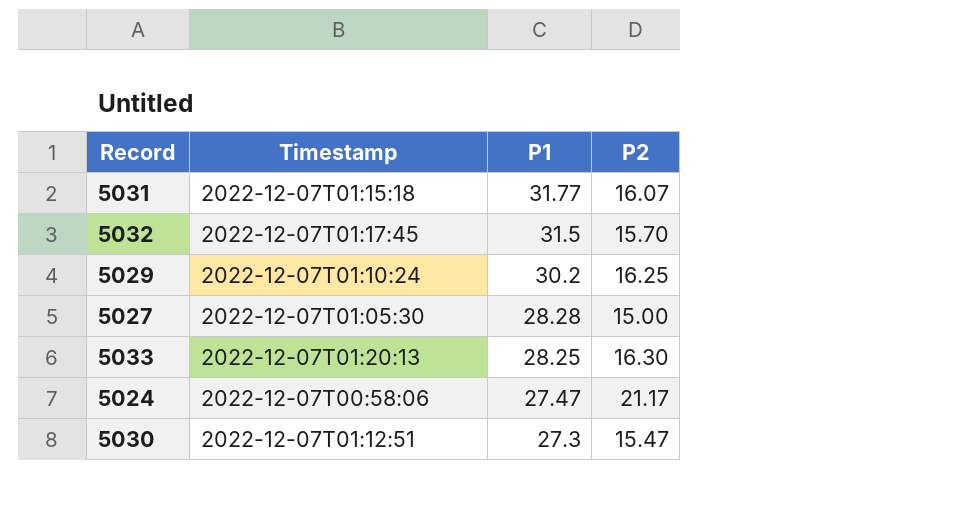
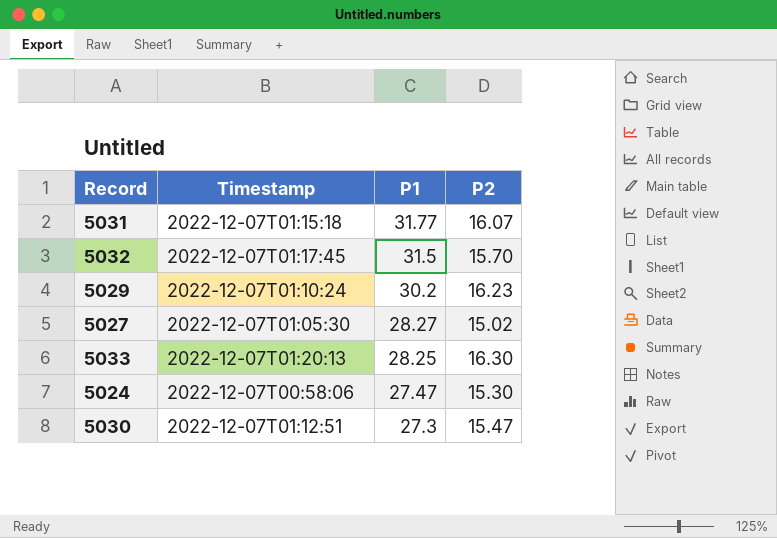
5029 | P2: 16.25 -> 16.23
5027 | P1: 28.28 -> 28.27
5027 | P2: 15.00 -> 15.02
5024 | P2: 21.17 -> 15.30

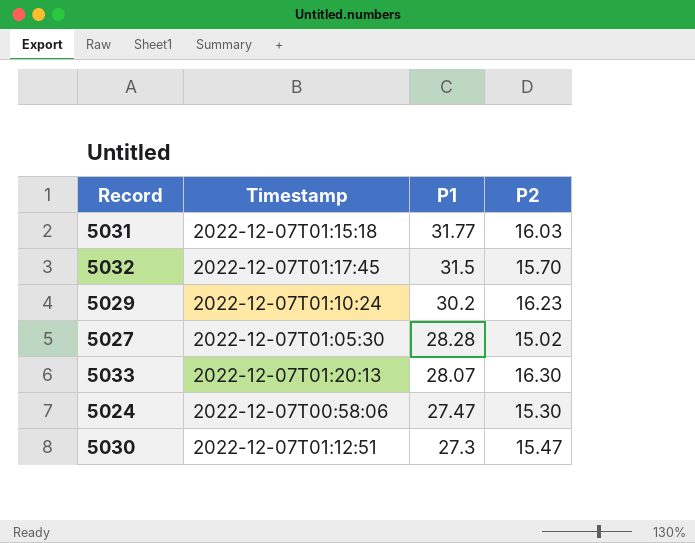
5031 | P2: 16.07 -> 16.03
5027 | P1: 28.27 -> 28.28
5033 | P1: 28.25 -> 28.07

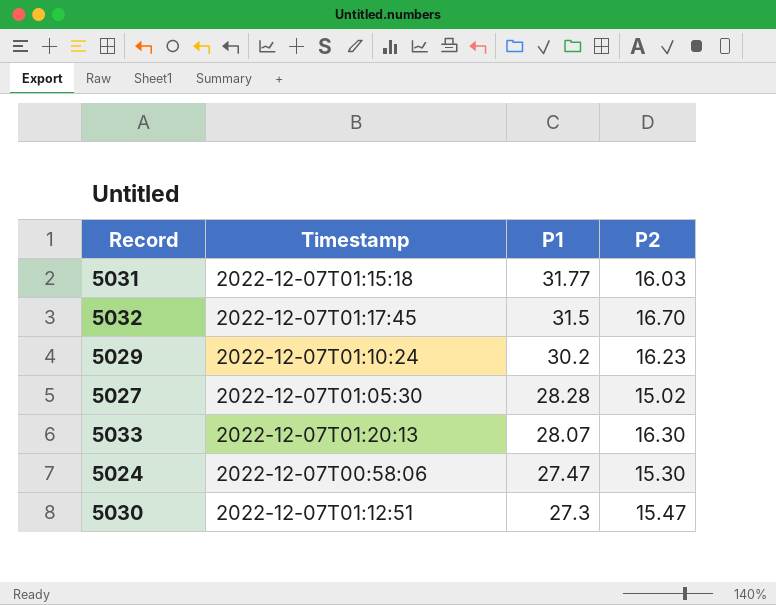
5032 | P2: 15.70 -> 16.70

